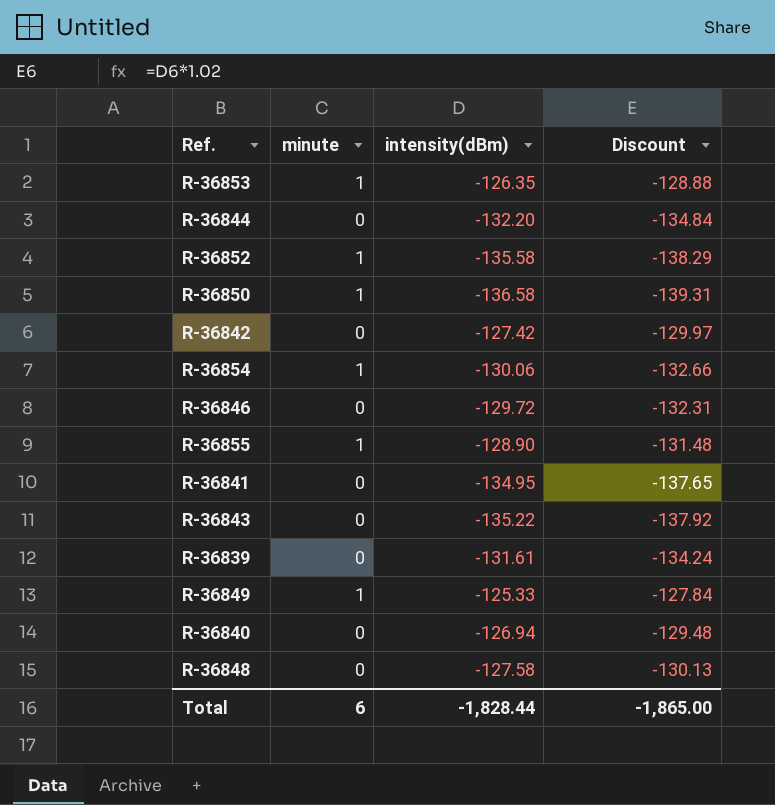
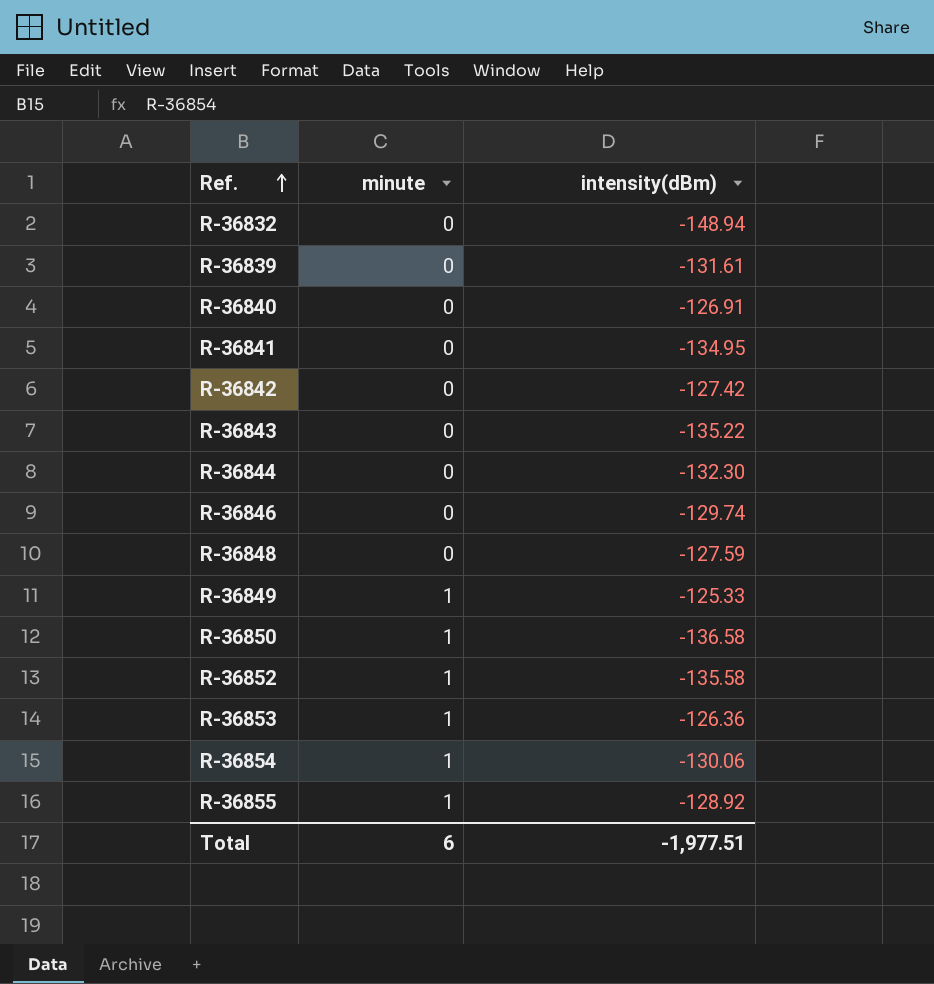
row order: none -> Ref. ascending
column Discount | formula: [intensity(dBm)] * 1.02 -> none
row R-36832: none -> 0 | -148.94
R-36840 | intensity(dBm): -126.94 -> -126.91
R-36844 | intensity(dBm): -132.20 -> -132.30
R-36846 | intensity(dBm): -129.72 -> -129.74
R-36848 | intensity(dBm): -127.58 -> -127.59
R-36853 | intensity(dBm): -126.35 -> -126.36
R-36855 | intensity(dBm): -128.90 -> -128.92
Total | intensity(dBm): -1,828.44 -> -1,977.51

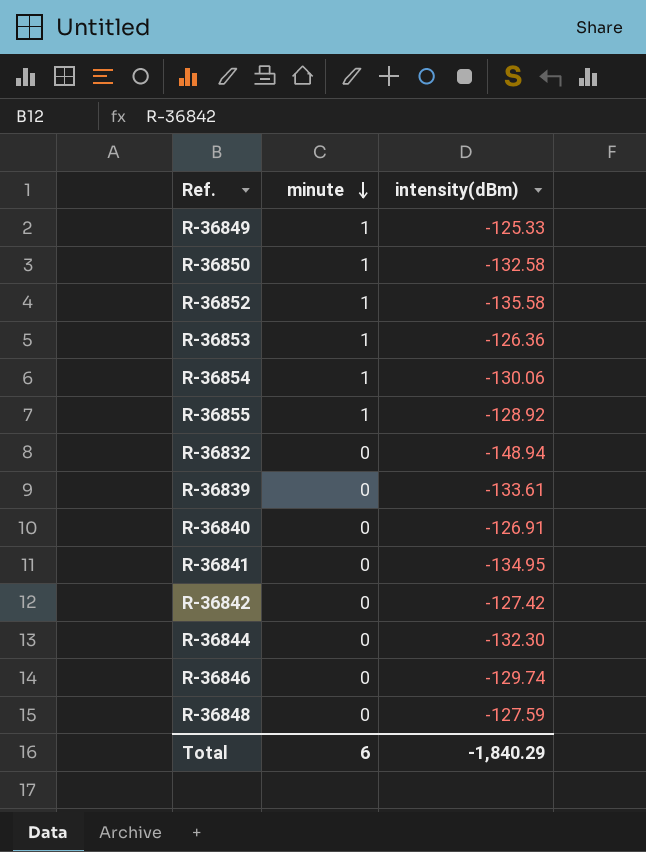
row order: Ref. ascending -> minute descending
row R-36843: 0 | -135.22 -> none
R-36850 | intensity(dBm): -136.58 -> -132.58
R-36839 | intensity(dBm): -131.61 -> -133.61
Total | intensity(dBm): -1,977.51 -> -1,840.29

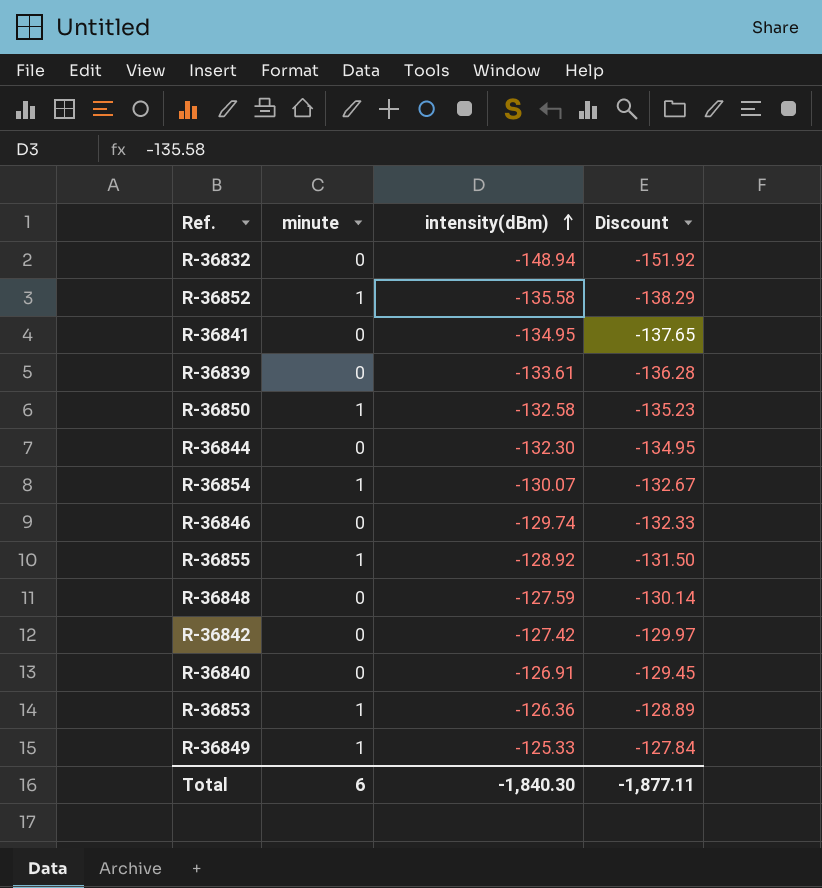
row order: minute descending -> intensity(dBm) ascending
column Discount | formula: none -> [intensity(dBm)] * 1.02
R-36854 | intensity(dBm): -130.06 -> -130.07
Total | intensity(dBm): -1,840.29 -> -1,840.30

